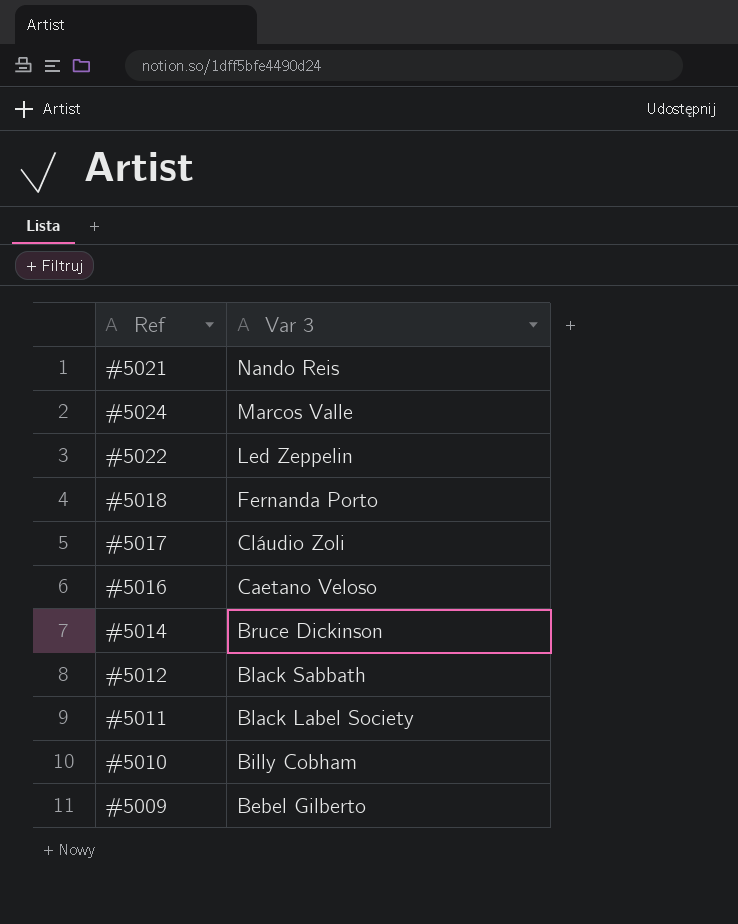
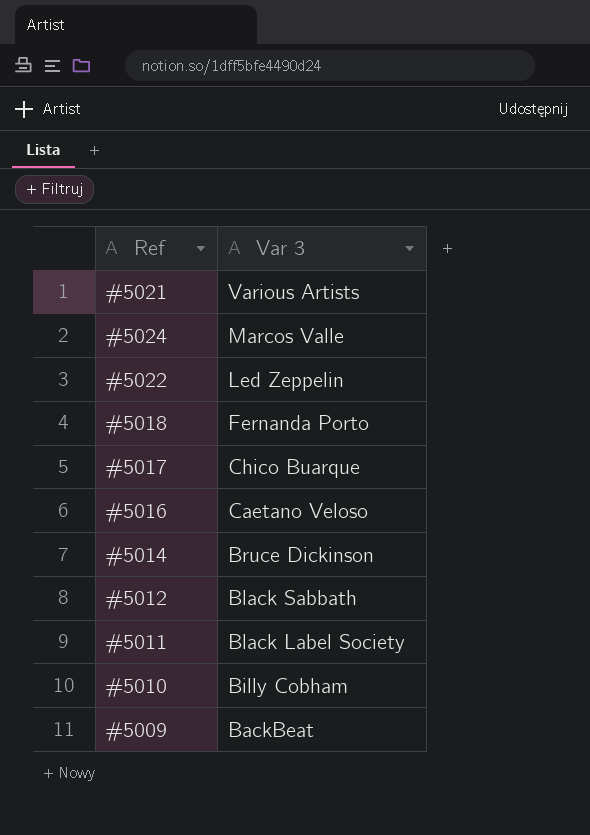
#5021 | Var 3: Nando Reis -> Various Artists
#5017 | Var 3: Cláudio Zoli -> Chico Buarque
#5009 | Var 3: Bebel Gilberto -> BackBeat

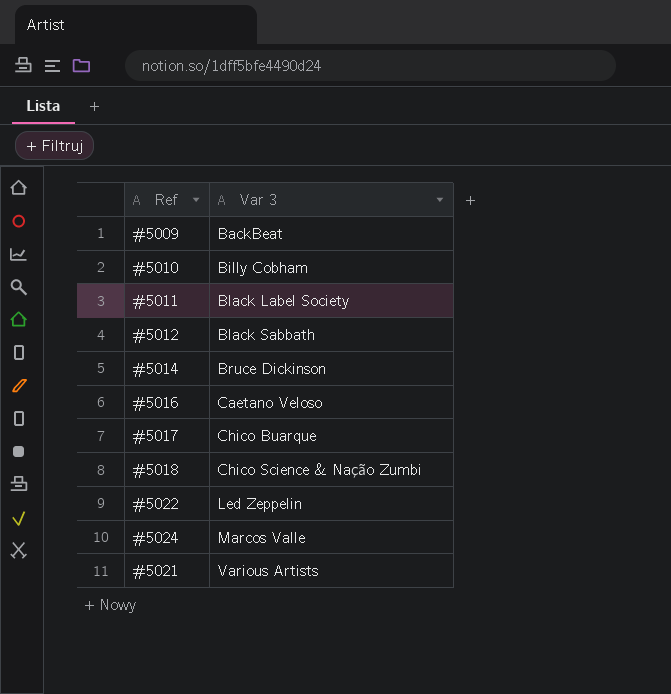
row order: Var 3 descending -> Var 3 ascending
#5018 | Var 3: Fernanda Porto -> Chico Science & Nação Zumbi

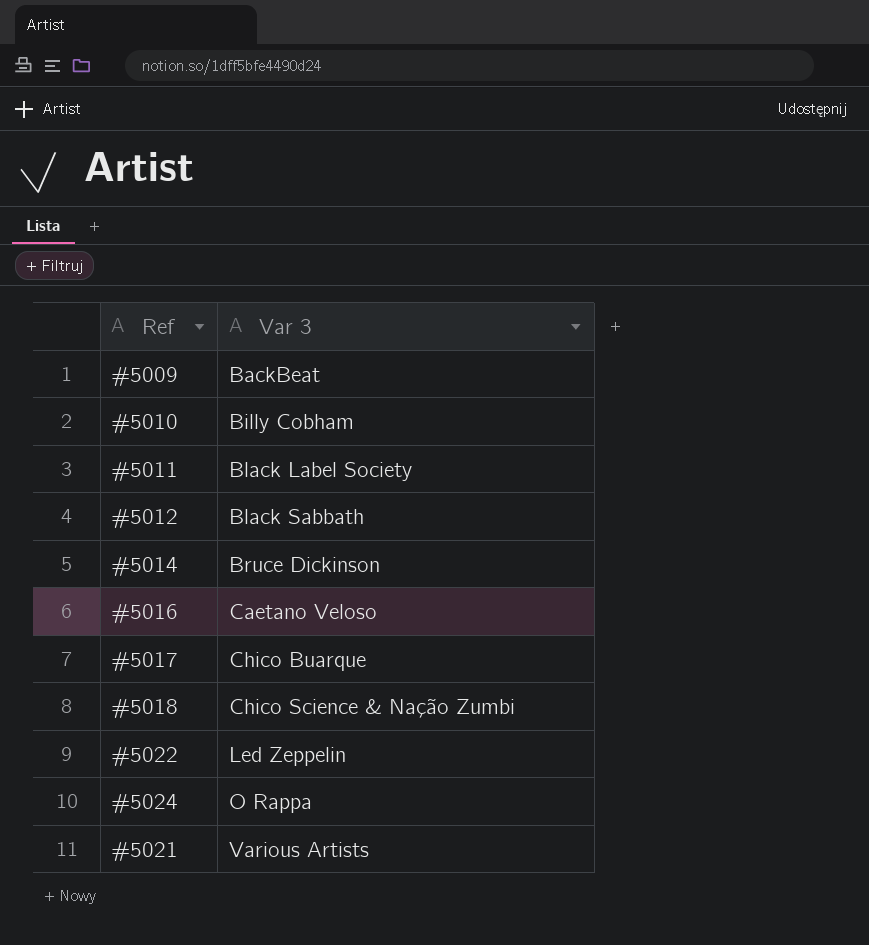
#5024 | Var 3: Marcos Valle -> O Rappa

